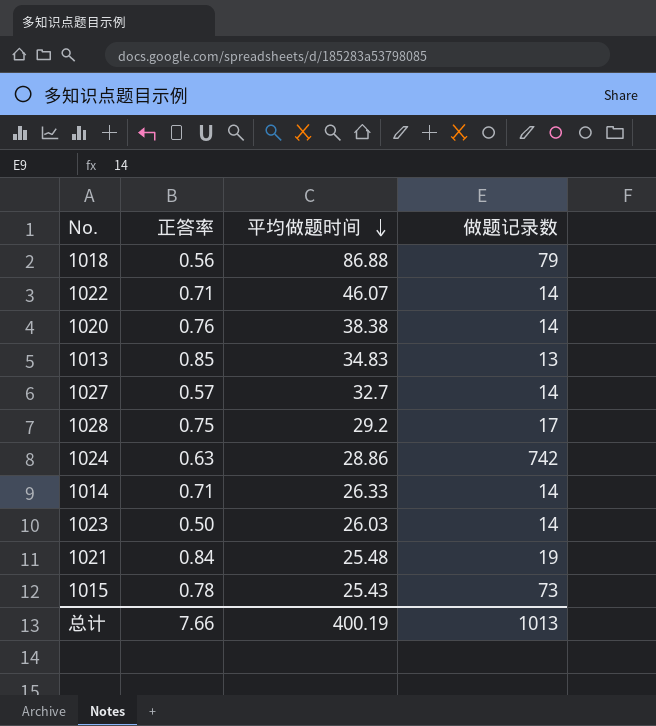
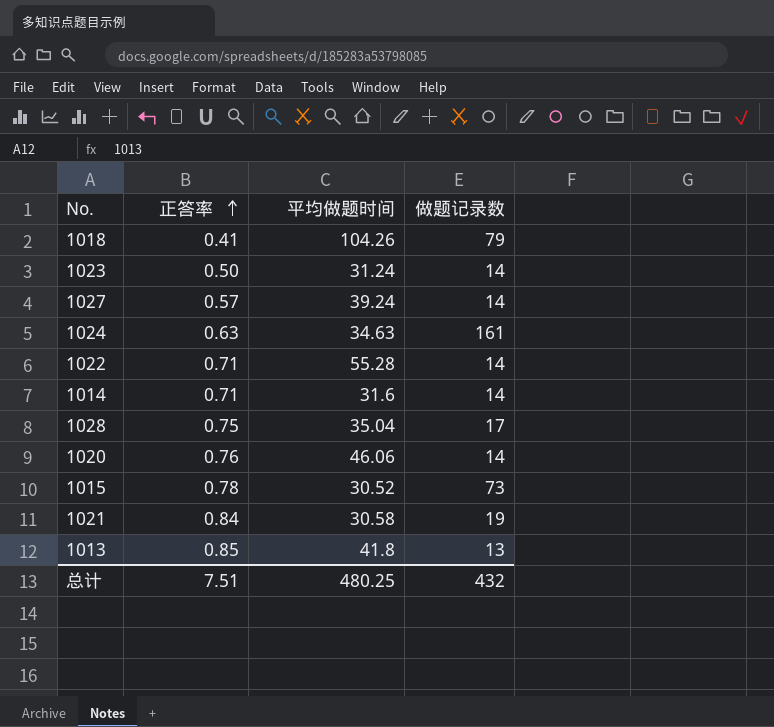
row order: 平均做题时间 descending -> 正答率 ascending
1018 | 正答率: 0.56 -> 0.41
1018 | 平均做题时间: 86.88 -> 104.26
1023 | 平均做题时间: 26.03 -> 31.24
1027 | 平均做题时间: 32.7 -> 39.24
1024 | 平均做题时间: 28.86 -> 34.63
1024 | 做题记录数: 742 -> 161
1022 | 平均做题时间: 46.07 -> 55.28
1014 | 平均做题时间: 26.33 -> 31.6
1028 | 平均做题时间: 29.2 -> 35.04
1020 | 平均做题时间: 38.38 -> 46.06
1015 | 平均做题时间: 25.43 -> 30.52
1021 | 平均做题时间: 25.48 -> 30.58
1013 | 平均做题时间: 34.83 -> 41.8
总计 | 正答率: 7.66 -> 7.51
总计 | 平均做题时间: 400.19 -> 480.25
总计 | 做题记录数: 1013 -> 432

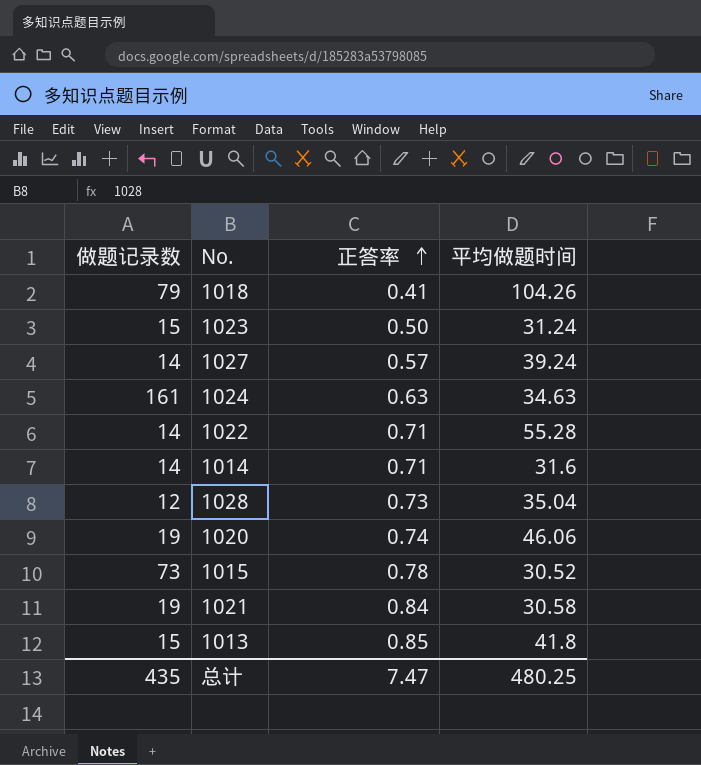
column 做题记录数 | position: 4 -> 1
1023 | 做题记录数: 14 -> 15
1028 | 做题记录数: 17 -> 12
1028 | 正答率: 0.75 -> 0.73
1020 | 做题记录数: 14 -> 19
1020 | 正答率: 0.76 -> 0.74
1013 | 做题记录数: 13 -> 15
总计 | 做题记录数: 432 -> 435
总计 | 正答率: 7.51 -> 7.47

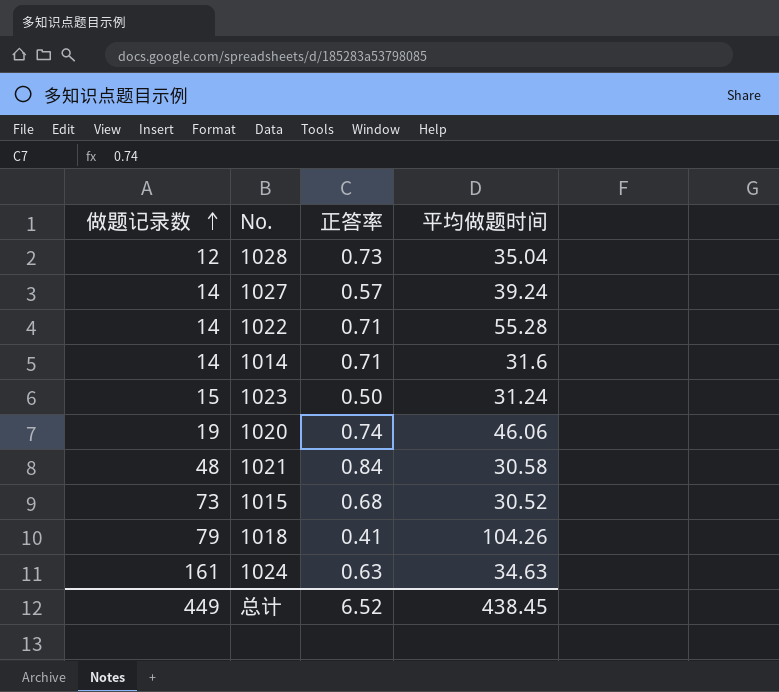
row order: 正答率 ascending -> 做题记录数 ascending
row 1013: 15 | 0.85 | 41.8 -> none
1021 | 做题记录数: 19 -> 48
1015 | 正答率: 0.78 -> 0.68
总计 | 做题记录数: 435 -> 449
总计 | 正答率: 7.47 -> 6.52
总计 | 平均做题时间: 480.25 -> 438.45

